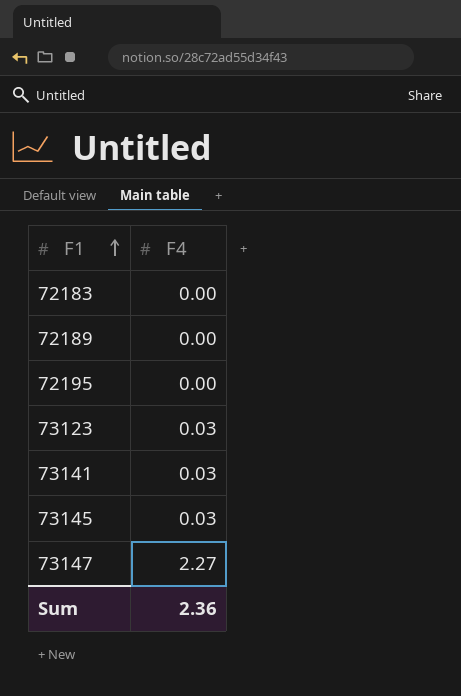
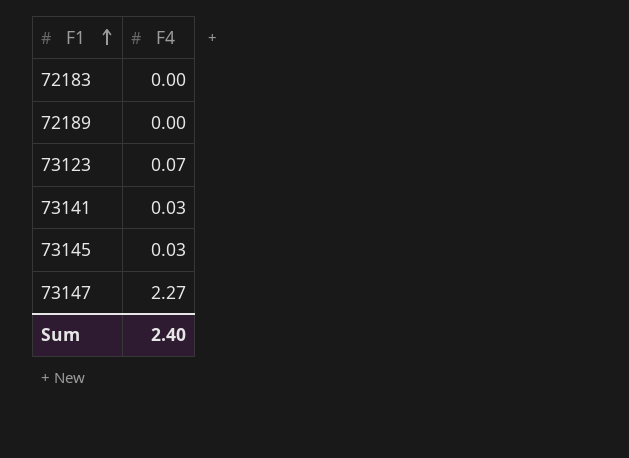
row 72195: 0.00 -> none
73123 | F4: 0.03 -> 0.07
Sum | F4: 2.36 -> 2.40

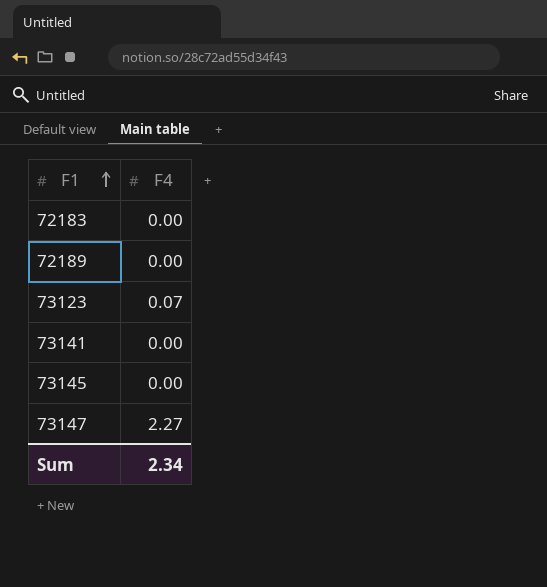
73141 | F4: 0.03 -> 0.00
73145 | F4: 0.03 -> 0.00
Sum | F4: 2.40 -> 2.34

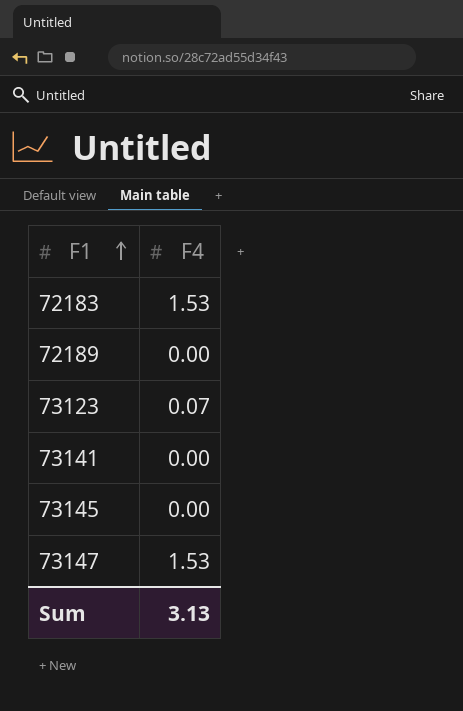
72183 | F4: 0.00 -> 1.53
73147 | F4: 2.27 -> 1.53
Sum | F4: 2.34 -> 3.13

